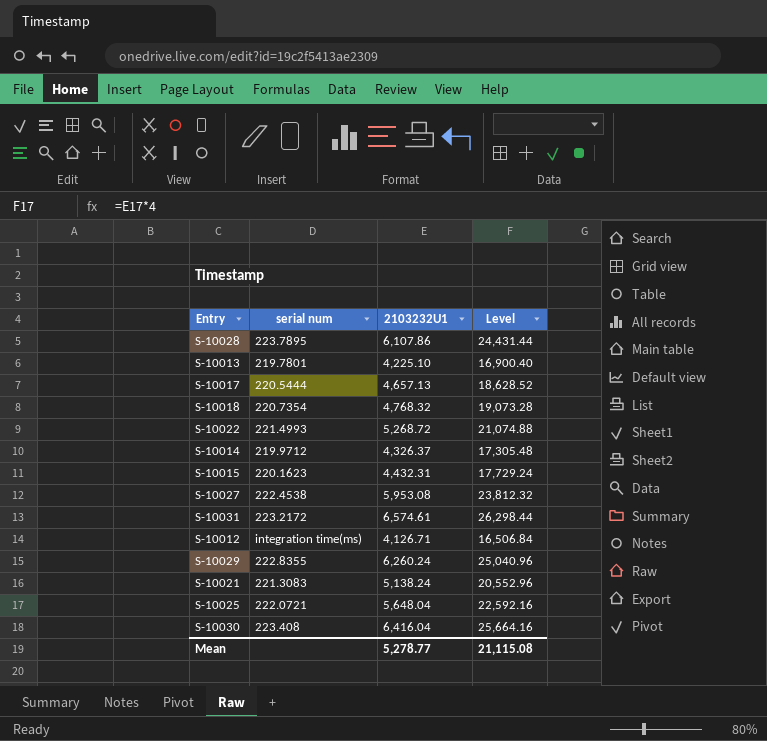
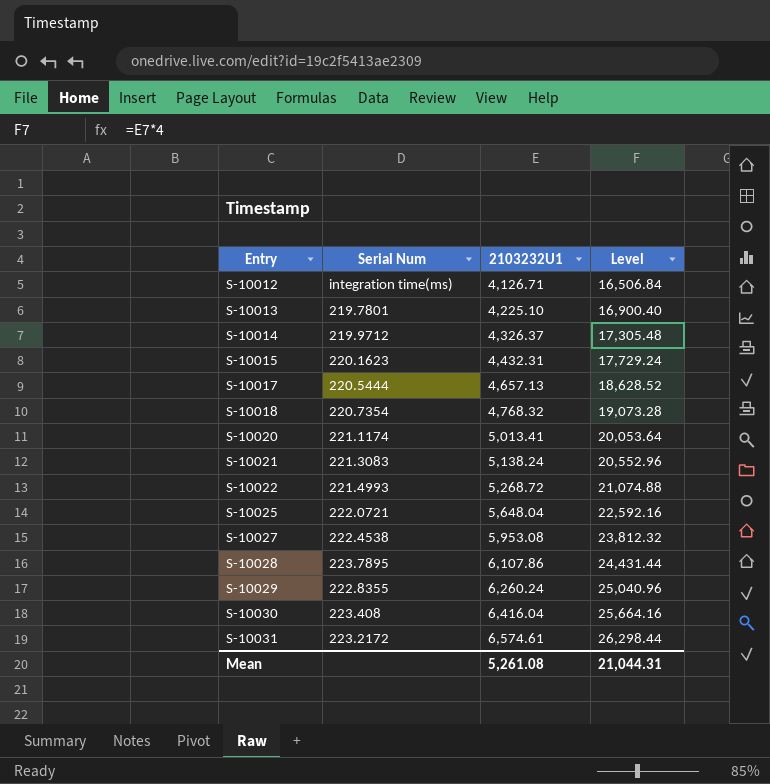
row order: none -> Entry ascending
column name: serial num -> Serial Num
row S-10020: none -> 221.1174 | 5,013.41 | 20,053.64
Mean | 2103232U1: 5,278.77 -> 5,261.08
Mean | Level: 21,115.08 -> 21,044.31

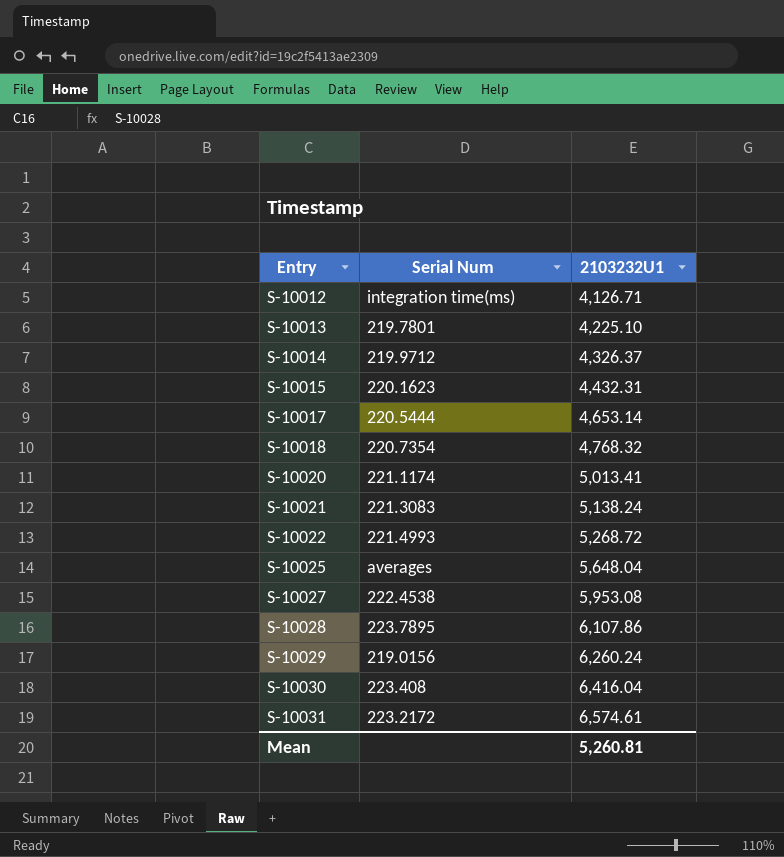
column Level | formula: [2103232U1] * 4 -> none
S-10017 | 2103232U1: 4,657.13 -> 4,653.14
S-10025 | Serial Num: 222.0721 -> averages
S-10029 | Serial Num: 222.8355 -> 219.0156
Mean | 2103232U1: 5,261.08 -> 5,260.81

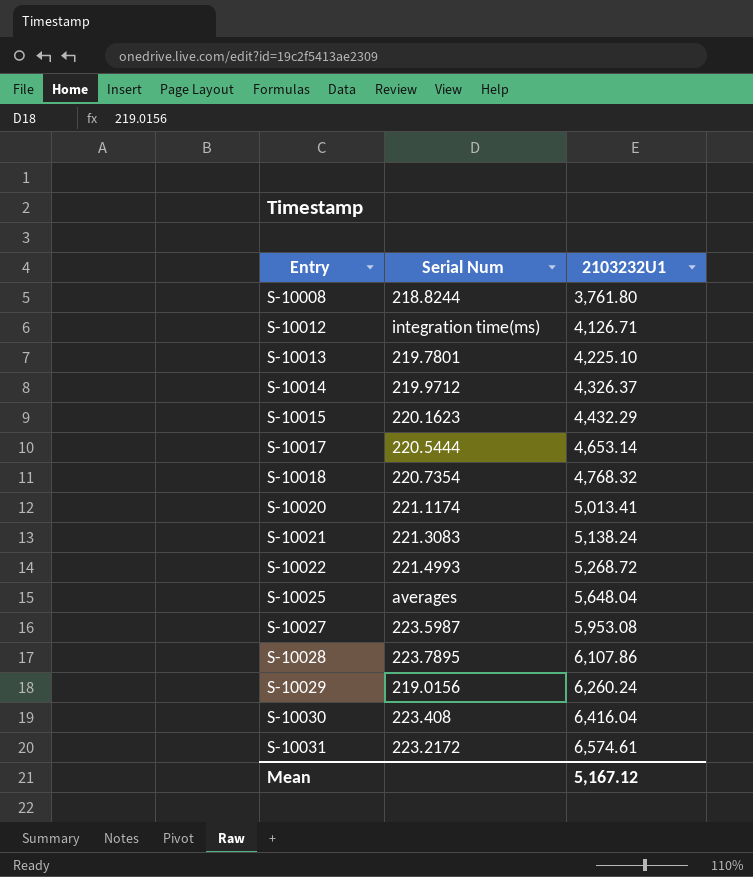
row S-10008: none -> 218.8244 | 3,761.80
S-10015 | 2103232U1: 4,432.31 -> 4,432.29
S-10027 | Serial Num: 222.4538 -> 223.5987
Mean | 2103232U1: 5,260.81 -> 5,167.12

